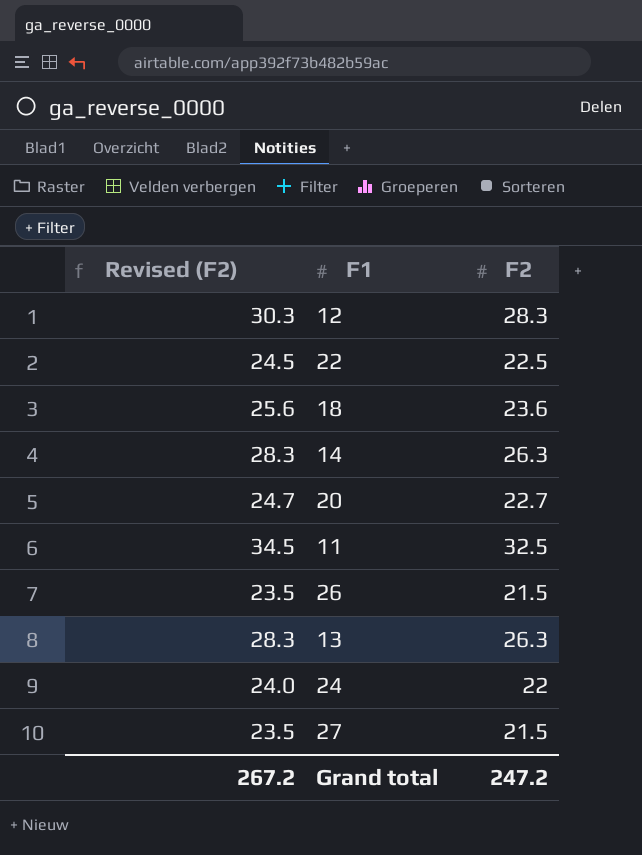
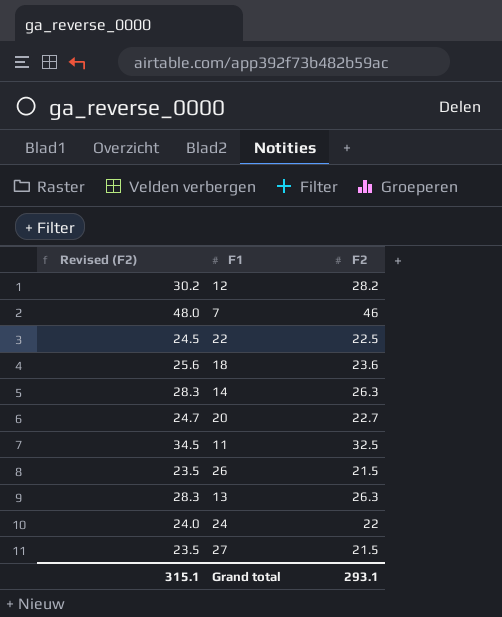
12 | Revised (F2): 30.3 -> 30.2
12 | F2: 28.3 -> 28.2
row 7: none -> 48.0 | 46
Grand total | Revised (F2): 267.2 -> 315.1
Grand total | F2: 247.2 -> 293.1

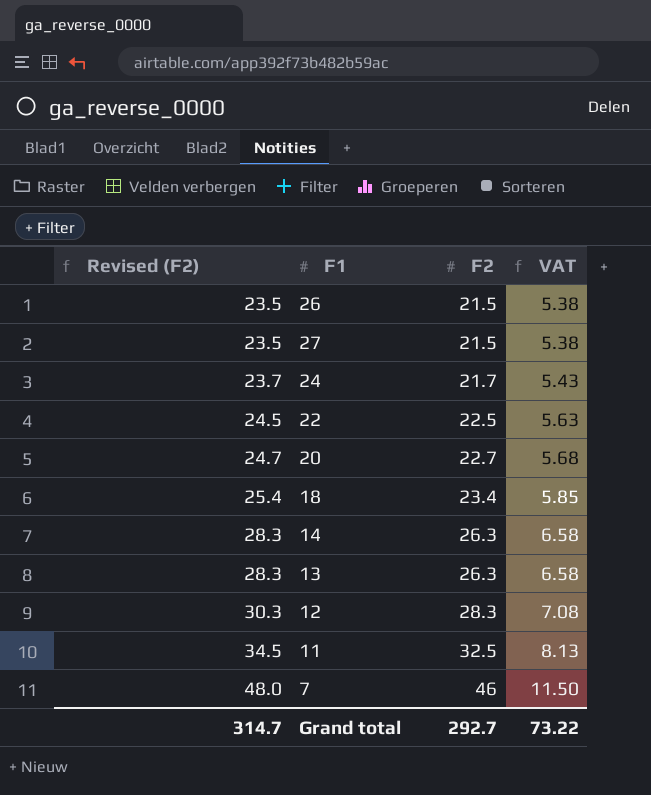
row order: none -> Revised (F2) ascending
column VAT | formula: none -> [F2] * 0.25
24 | Revised (F2): 24.0 -> 23.7
24 | F2: 22 -> 21.7
18 | Revised (F2): 25.6 -> 25.4
18 | F2: 23.6 -> 23.4
12 | Revised (F2): 30.2 -> 30.3
12 | F2: 28.2 -> 28.3
Grand total | Revised (F2): 315.1 -> 314.7
Grand total | F2: 293.1 -> 292.7

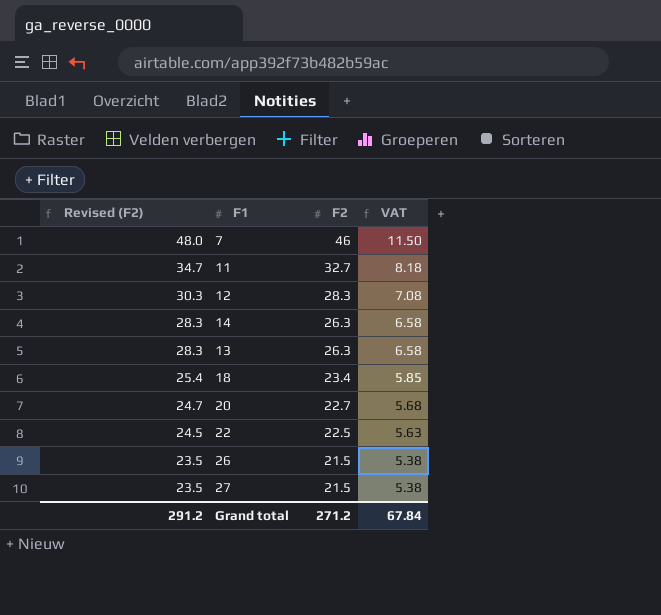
row order: Revised (F2) ascending -> Revised (F2) descending
row 24: 23.7 | 21.7 | 5.43 -> none
11 | Revised (F2): 34.5 -> 34.7
11 | F2: 32.5 -> 32.7
11 | VAT: 8.13 -> 8.18
Grand total | Revised (F2): 314.7 -> 291.2
Grand total | F2: 292.7 -> 271.2
Grand total | VAT: 73.22 -> 67.84

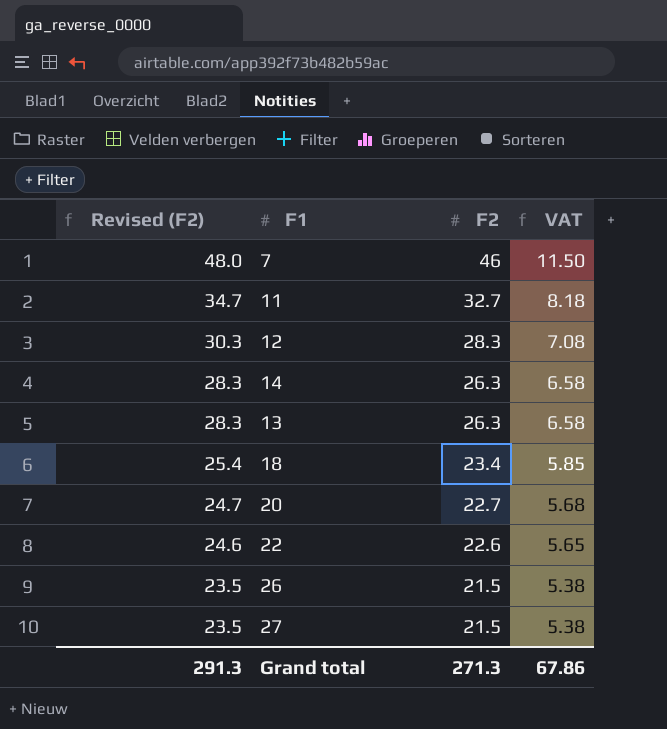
22 | Revised (F2): 24.5 -> 24.6
22 | F2: 22.5 -> 22.6
22 | VAT: 5.63 -> 5.65
Grand total | Revised (F2): 291.2 -> 291.3
Grand total | F2: 271.2 -> 271.3
Grand total | VAT: 67.84 -> 67.86

